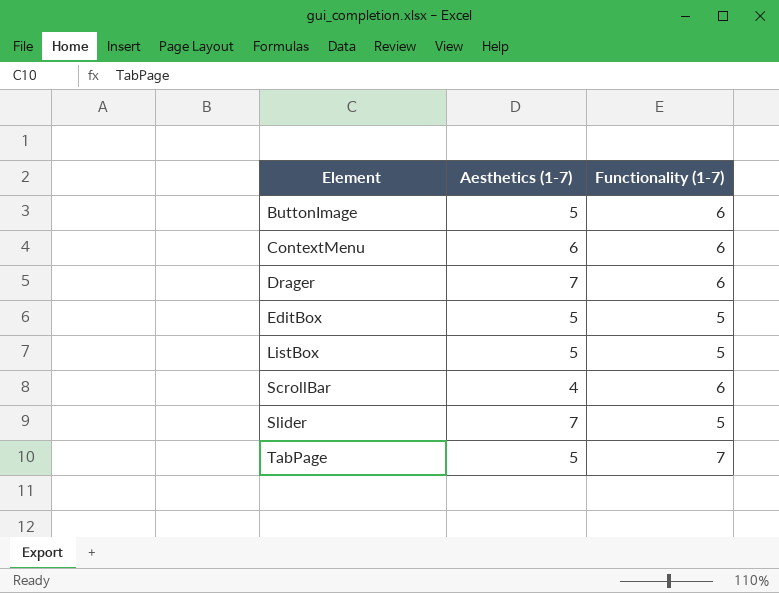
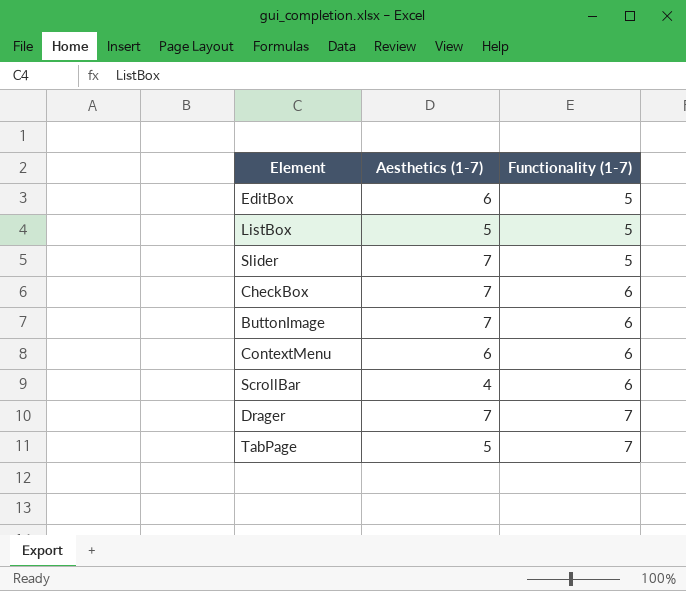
row order: Element ascending -> Functionality (1-7) ascending
EditBox | Aesthetics (1-7): 5 -> 6
row CheckBox: none -> 7 | 6
ButtonImage | Aesthetics (1-7): 5 -> 7
Drager | Functionality (1-7): 6 -> 7

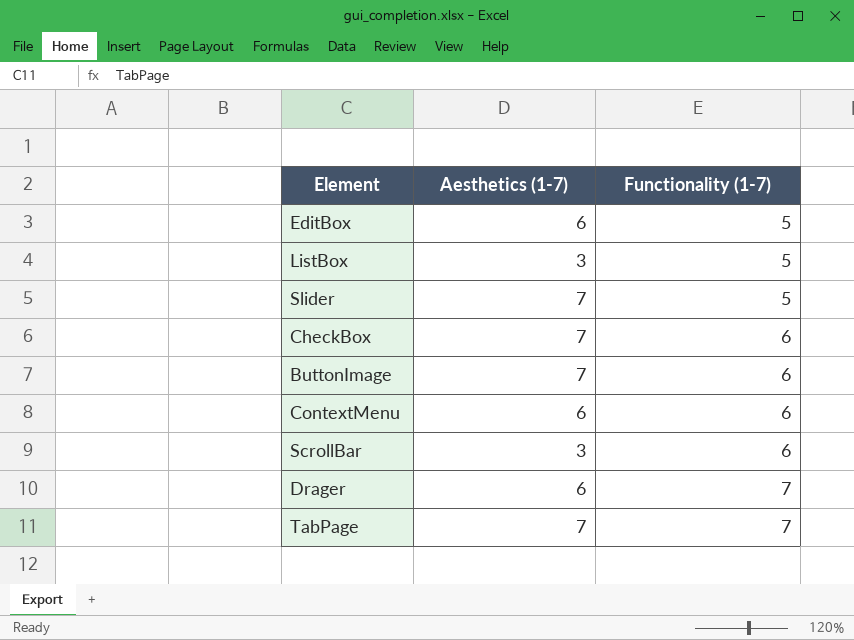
ListBox | Aesthetics (1-7): 5 -> 3
ScrollBar | Aesthetics (1-7): 4 -> 3
Drager | Aesthetics (1-7): 7 -> 6
TabPage | Aesthetics (1-7): 5 -> 7

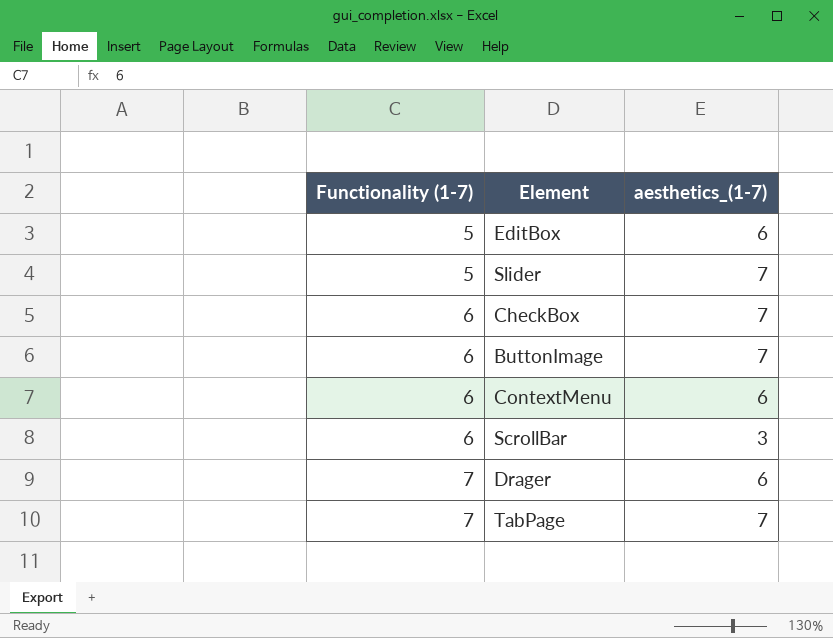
column Functionality (1-7) | position: 3 -> 1
column name: Aesthetics (1-7) -> aesthetics_(1-7)
row ListBox: 3 | 5 -> none

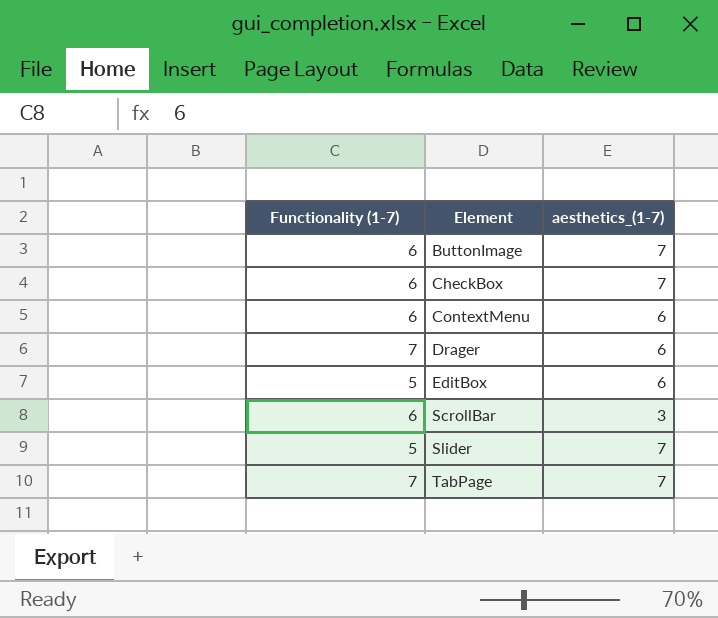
row order: Functionality (1-7) ascending -> Element ascending

